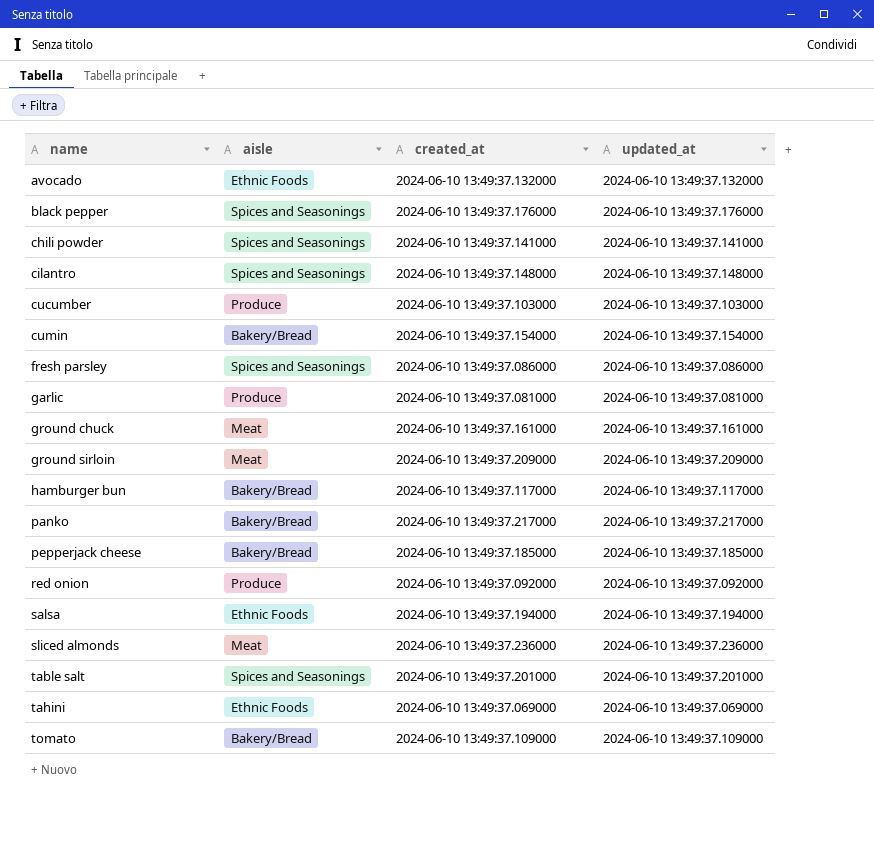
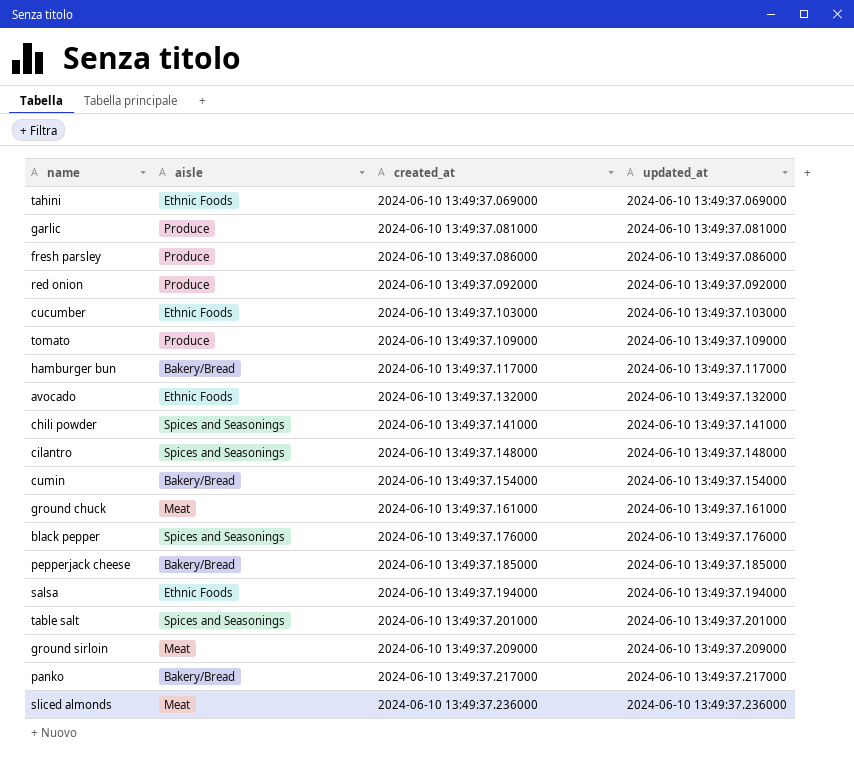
row order: name ascending -> created_at ascending
fresh parsley | aisle: Spices and Seasonings -> Produce
cucumber | aisle: Produce -> Ethnic Foods
tomato | aisle: Bakery/Bread -> Produce

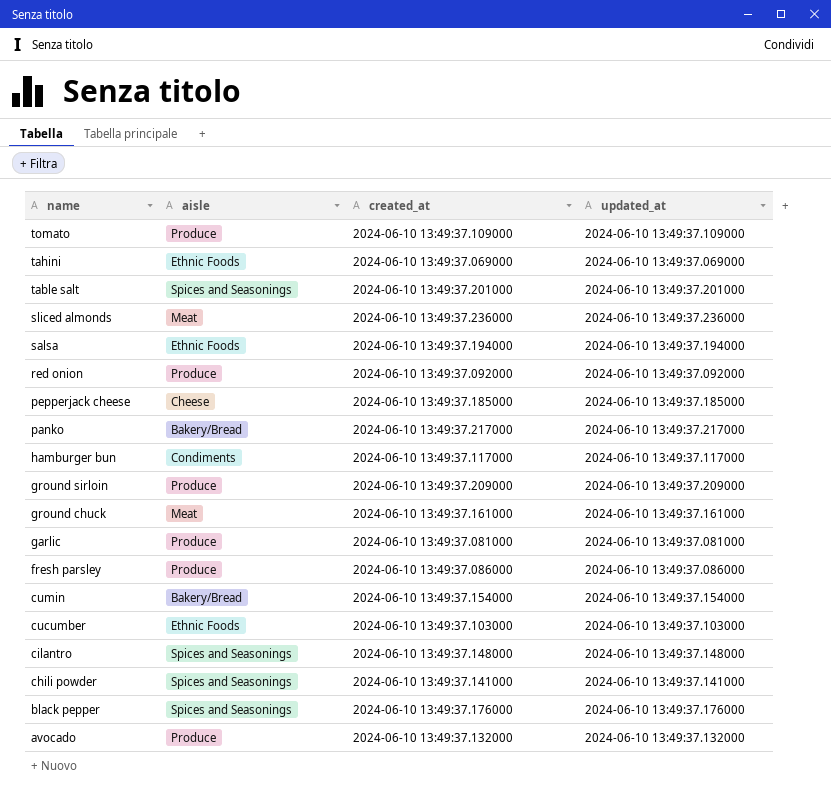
row order: created_at ascending -> name descending
pepperjack cheese | aisle: Bakery/Bread -> Cheese
hamburger bun | aisle: Bakery/Bread -> Condiments
ground sirloin | aisle: Meat -> Produce
avocado | aisle: Ethnic Foods -> Produce

